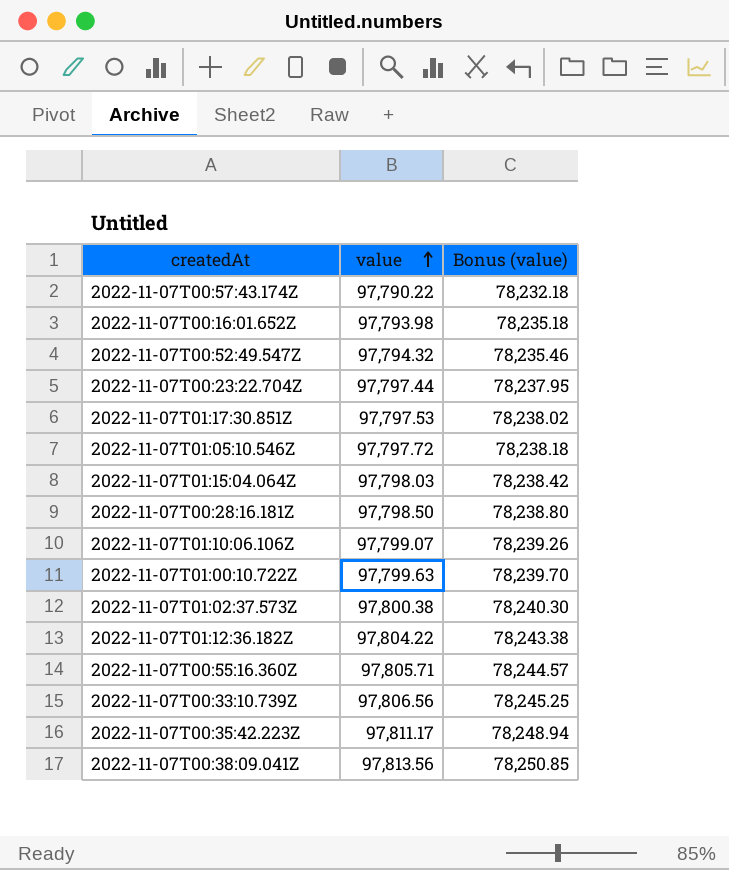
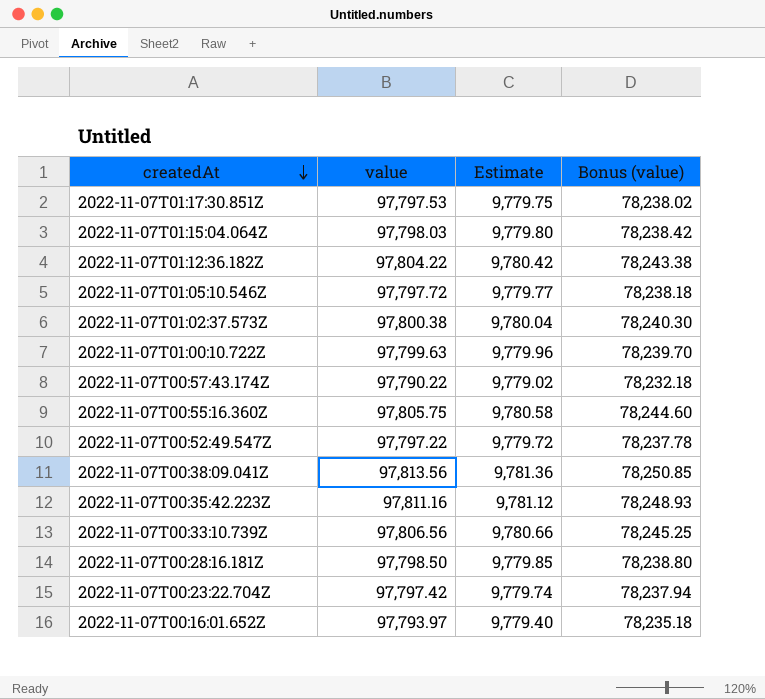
row order: value ascending -> createdAt descending
column Estimate | formula: none -> [value] * 0.1
row 2022-11-07T01:10:06.106Z: 97,799.07 | 78,239.26 -> none
2022-11-07T00:55:16.360Z | value: 97,805.71 -> 97,805.75
2022-11-07T00:55:16.360Z | Bonus (value): 78,244.57 -> 78,244.60
2022-11-07T00:52:49.547Z | value: 97,794.32 -> 97,797.22
2022-11-07T00:52:49.547Z | Bonus (value): 78,235.46 -> 78,237.78
2022-11-07T00:35:42.223Z | value: 97,811.17 -> 97,811.16
2022-11-07T00:35:42.223Z | Bonus (value): 78,248.94 -> 78,248.93
2022-11-07T00:23:22.704Z | value: 97,797.44 -> 97,797.42
2022-11-07T00:23:22.704Z | Bonus (value): 78,237.95 -> 78,237.94
2022-11-07T00:16:01.652Z | value: 97,793.98 -> 97,793.97

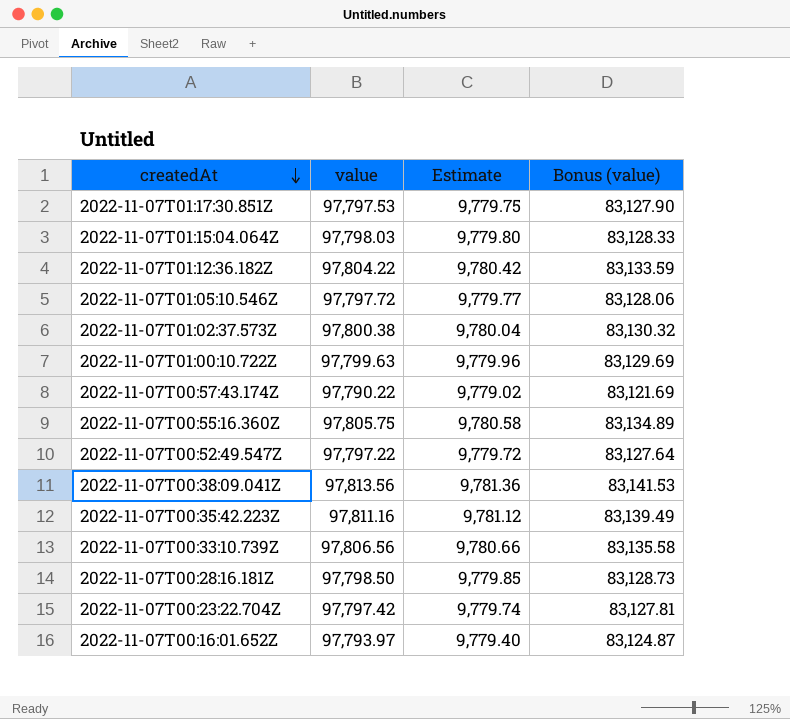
column Bonus (value) | formula: [value] * 0.8 -> [value] * 0.85

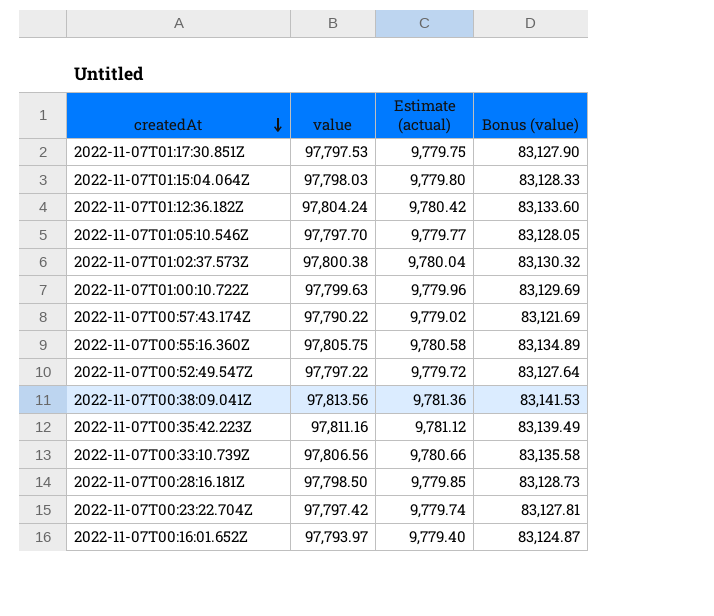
column name: Estimate -> Estimate (actual)
2022-11-07T01:12:36.182Z | value: 97,804.22 -> 97,804.24
2022-11-07T01:12:36.182Z | Bonus (value): 83,133.59 -> 83,133.60
2022-11-07T01:05:10.546Z | value: 97,797.72 -> 97,797.70
2022-11-07T01:05:10.546Z | Bonus (value): 83,128.06 -> 83,128.05

